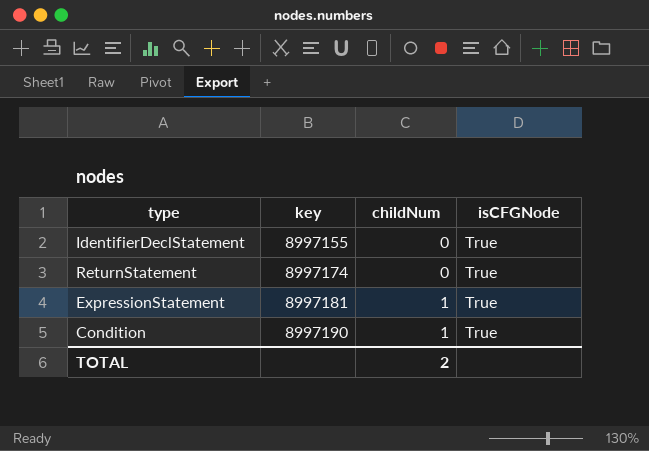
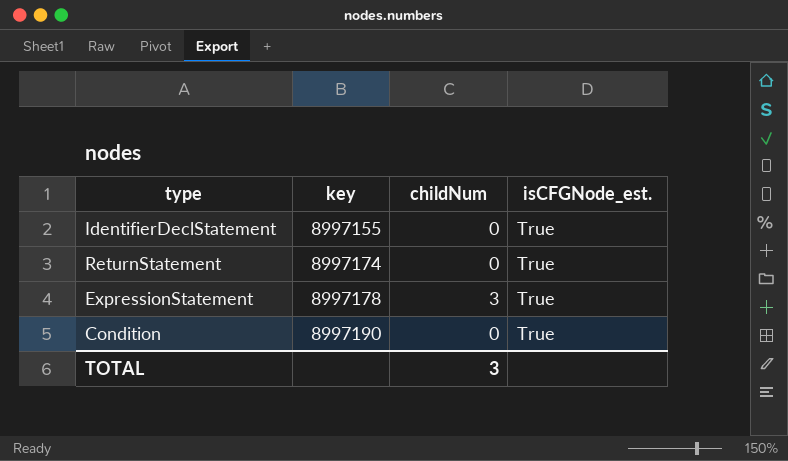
column name: isCFGNode -> isCFGNode_est.
ExpressionStatement | key: 8997181 -> 8997178
ExpressionStatement | childNum: 1 -> 3
Condition | childNum: 1 -> 0
TOTAL | childNum: 2 -> 3

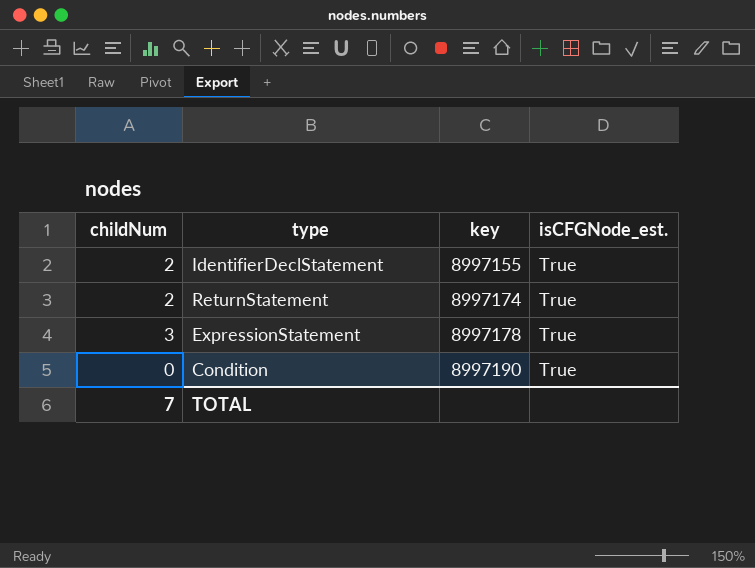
column childNum | position: 3 -> 1
IdentifierDeclStatement | childNum: 0 -> 2
ReturnStatement | childNum: 0 -> 2
TOTAL | childNum: 3 -> 7

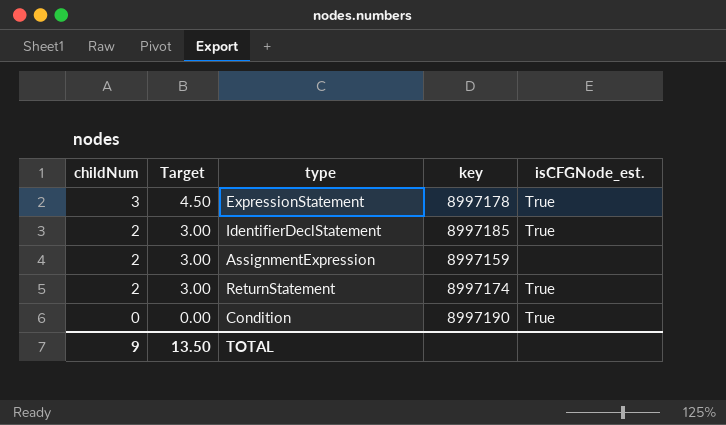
row order: key ascending -> childNum descending
column Target | formula: none -> [childNum] * 1.5
IdentifierDeclStatement | key: 8997155 -> 8997185
row AssignmentExpression: none -> 2 | 3.00 | 8997159 | none
TOTAL | childNum: 7 -> 9

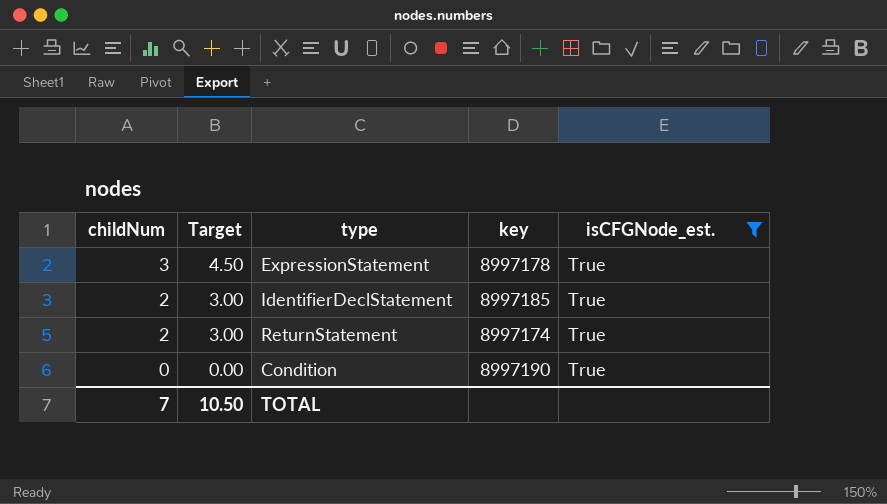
filter: none -> isCFGNode_est. = True
TOTAL | childNum: 9 -> 7
TOTAL | Target: 13.50 -> 10.50

